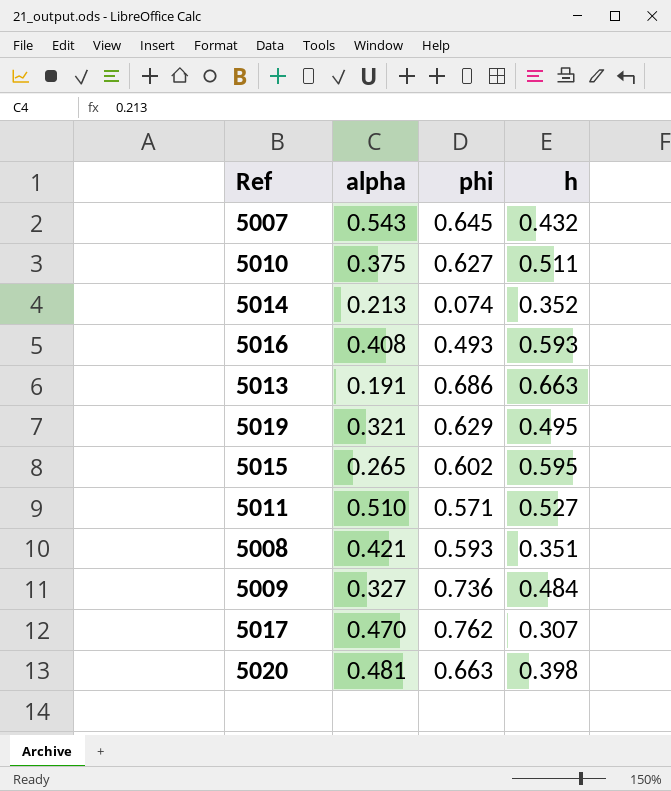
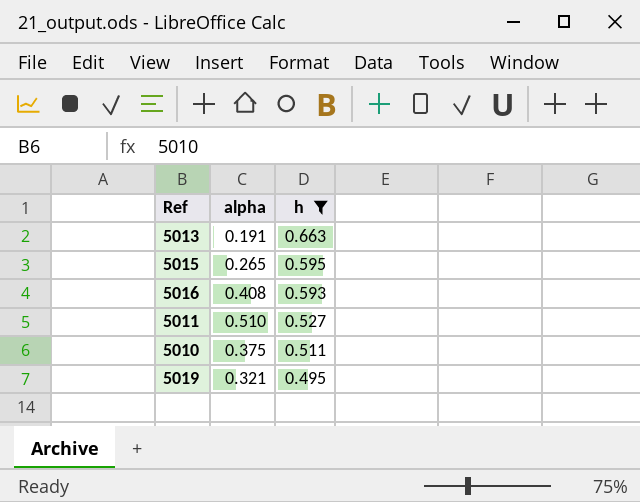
filter: none -> h >= 0.495
row order: none -> h descending
column phi | position: 3 -> none

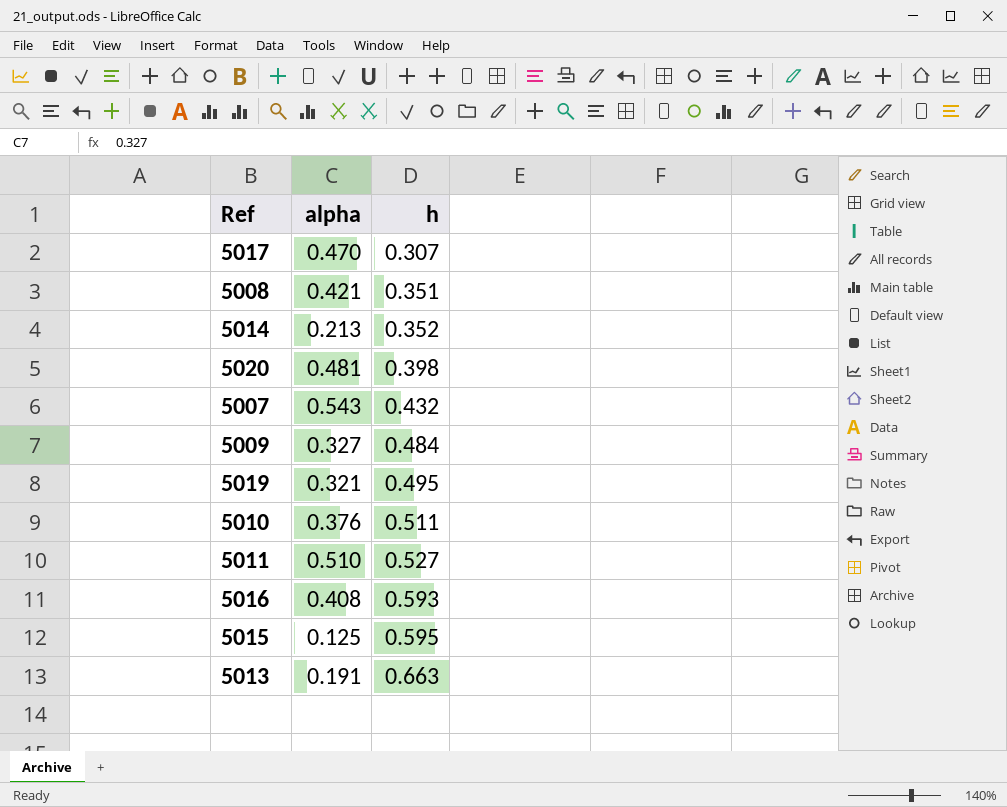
filter: h >= 0.495 -> none
row order: h descending -> h ascending
5010 | alpha: 0.375 -> 0.376
5015 | alpha: 0.265 -> 0.125

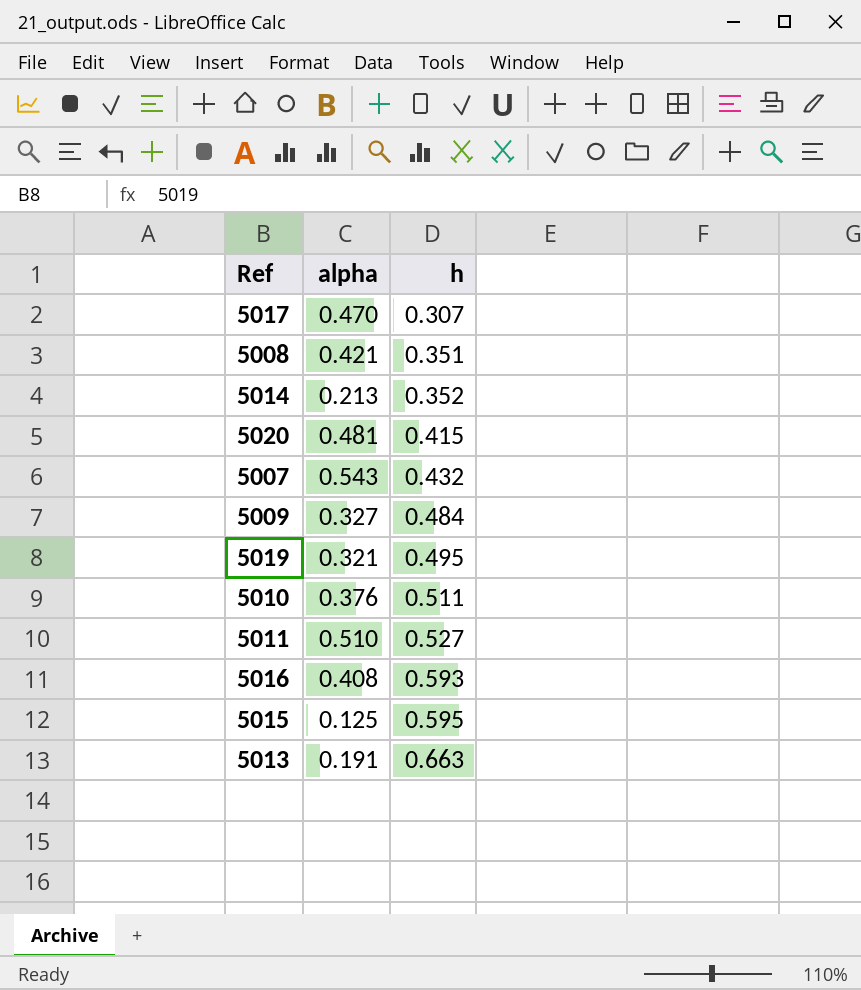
5020 | h: 0.398 -> 0.415

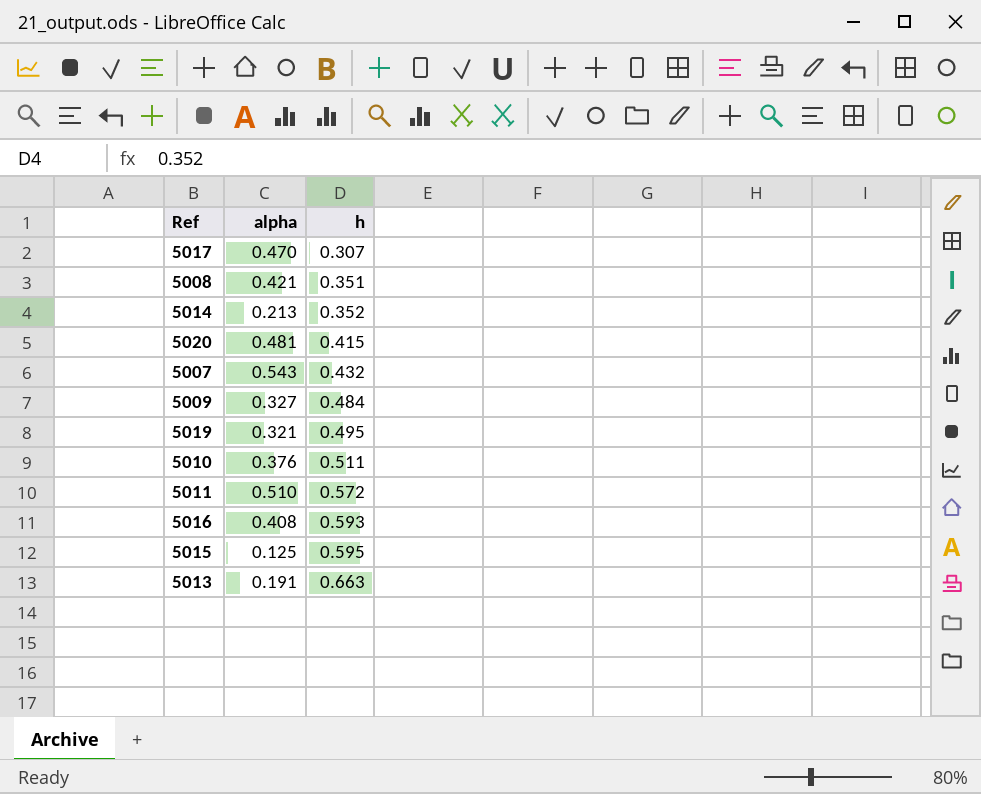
5011 | h: 0.527 -> 0.572

